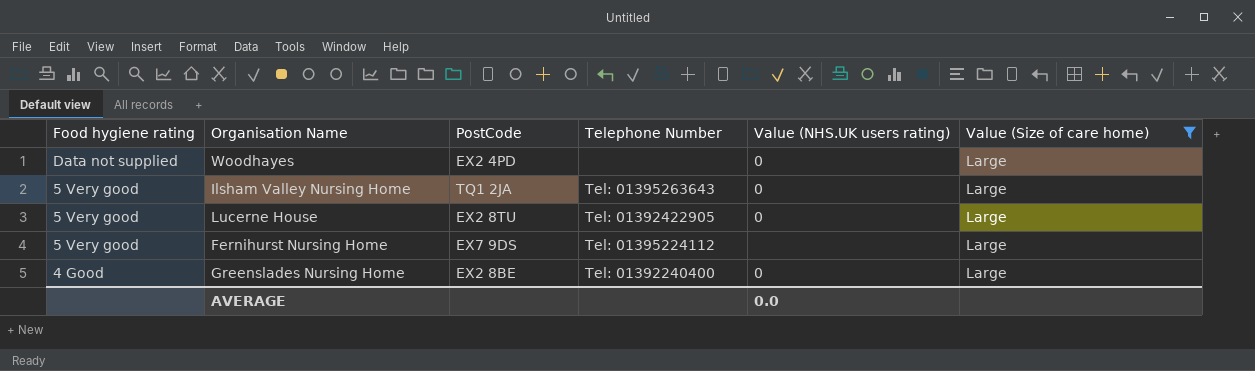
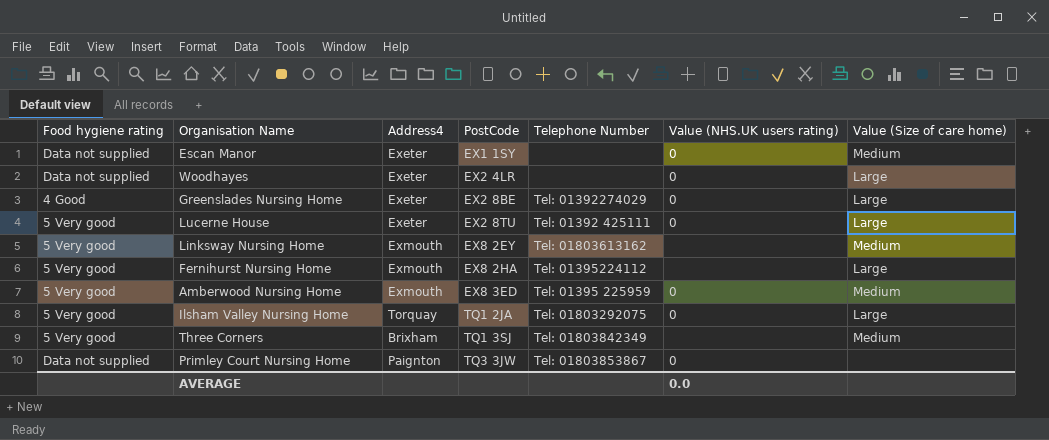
filter: Value (Size of care home) = Large -> none
row order: Food hygiene rating descending -> PostCode ascending
column Address4 | position: none -> 3
Woodhayes | PostCode: EX2 4PD -> EX2 4LR
Greenslades Nursing Home | Telephone Number: Tel: 01392240400 -> Tel: 01392274029
Lucerne House | Telephone Number: Tel: 01392422905 -> Tel: 01392 425111
Fernihurst Nursing Home | PostCode: EX7 9DS -> EX8 2HA
Ilsham Valley Nursing Home | Telephone Number: Tel: 01395263643 -> Tel: 01803292075

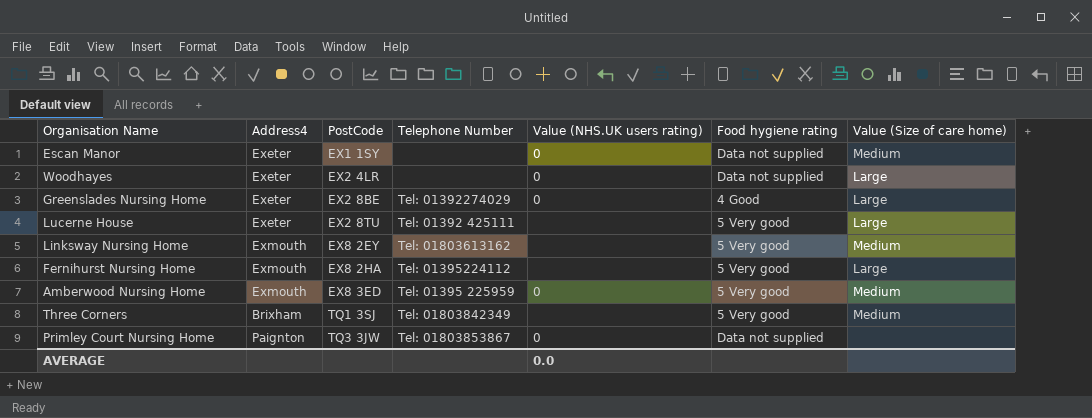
column Food hygiene rating | position: 1 -> 6
row Ilsham Valley Nursing Home: 5 Very good | Torquay | TQ1 2JA | Tel: 01803292075 | 0 | Large -> none
Lucerne House | Value (NHS.UK users rating): 0 -> none

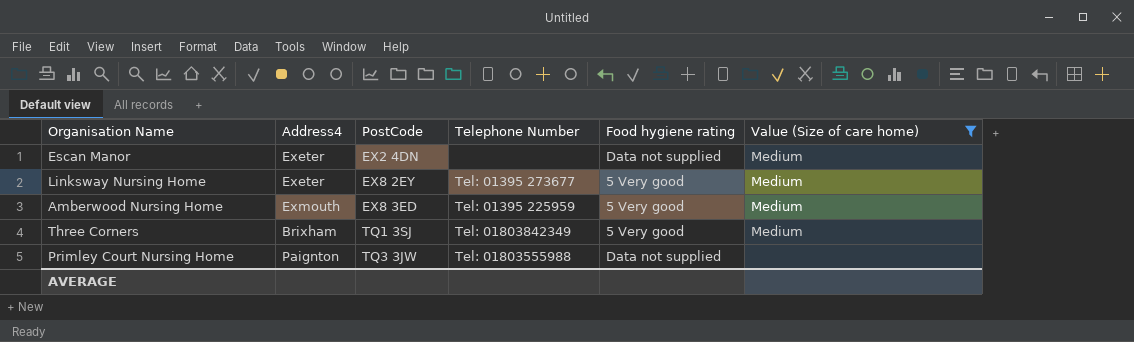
filter: none -> Value (Size of care home) != Large
column Value (NHS.UK users rating) | position: 5 -> none
Escan Manor | PostCode: EX1 1SY -> EX2 4DN
Linksway Nursing Home | Address4: Exmouth -> Exeter
Linksway Nursing Home | Telephone Number: Tel: 01803613162 -> Tel: 01395 273677
Primley Court Nursing Home | Telephone Number: Tel: 01803853867 -> Tel: 01803555988

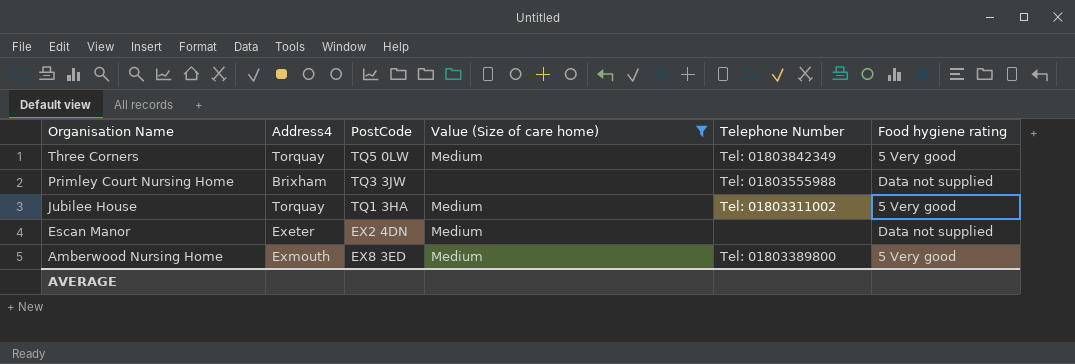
row order: PostCode ascending -> Organisation Name descending
column Value (Size of care home) | position: 6 -> 4
row Linksway Nursing Home: Exeter | EX8 2EY | Tel: 01395 273677 | 5 Very good | Medium -> none
Three Corners | Address4: Brixham -> Torquay
Three Corners | PostCode: TQ1 3SJ -> TQ5 0LW
Primley Court Nursing Home | Address4: Paignton -> Brixham
row Jubilee House: none -> Torquay | TQ1 3HA | Medium | Tel: 01803311002 | 5 Very good
Amberwood Nursing Home | Telephone Number: Tel: 01395 225959 -> Tel: 01803389800

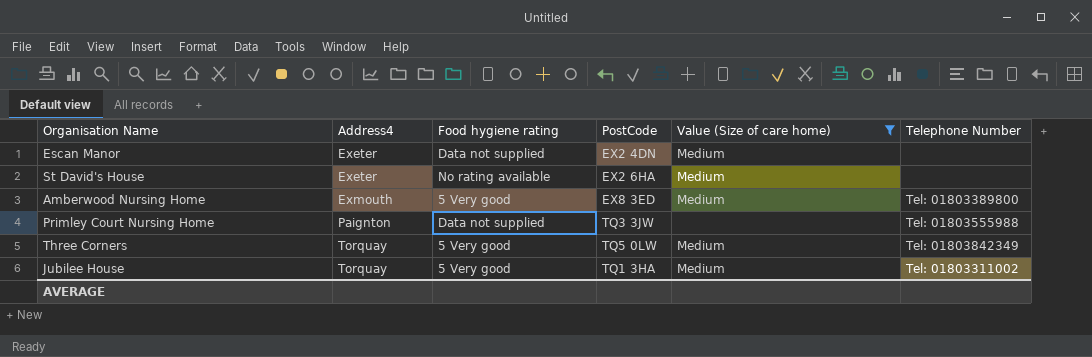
row order: Organisation Name descending -> Address4 ascending
column Food hygiene rating | position: 6 -> 3
row St David's House: none -> Exeter | No rating available | EX2 6HA | Medium | none
Primley Court Nursing Home | Address4: Brixham -> Paignton

